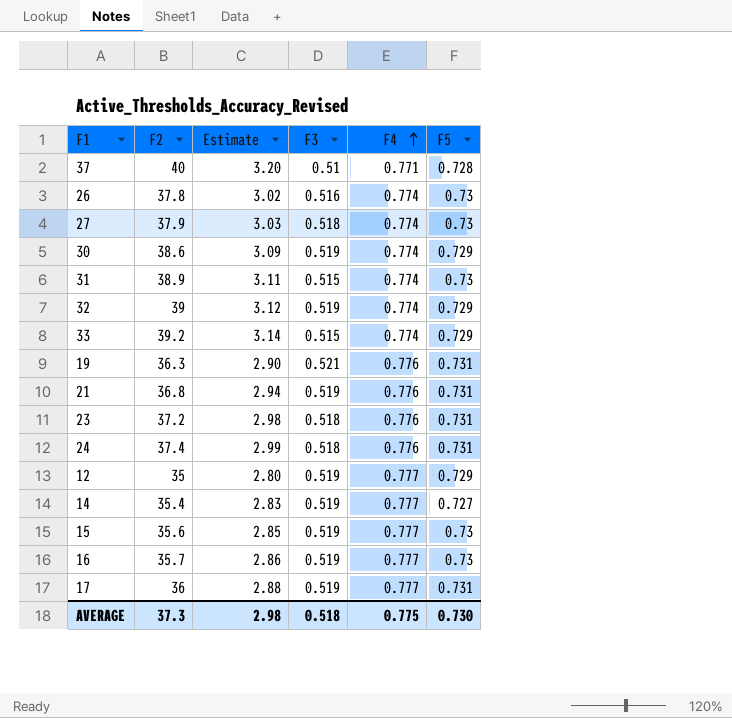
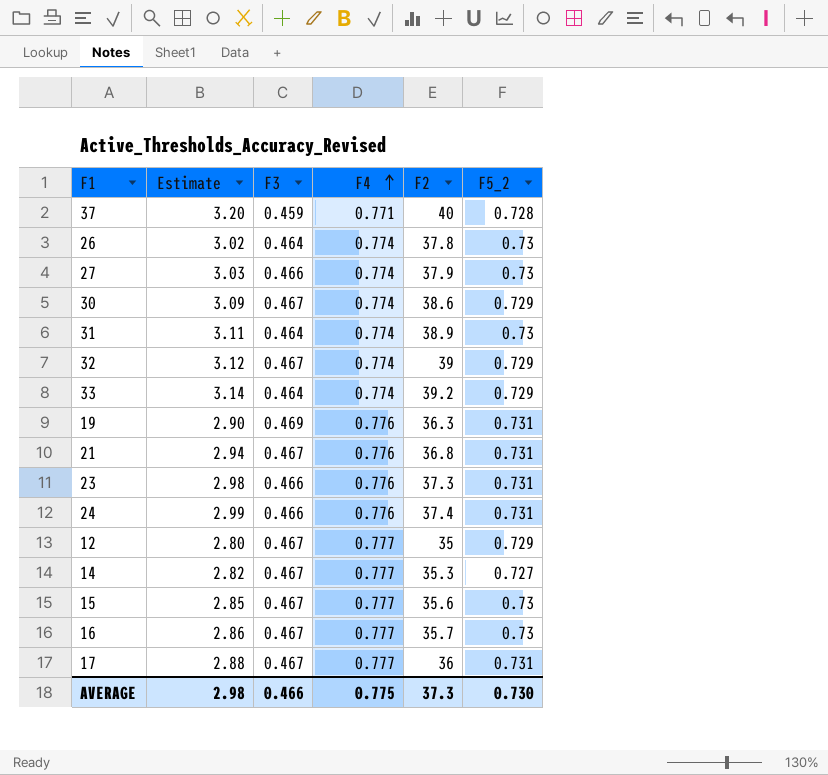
column F2 | position: 2 -> 5
column name: F5 -> F5_2
37 | F3: 0.51 -> 0.459
26 | F3: 0.516 -> 0.464
27 | F3: 0.518 -> 0.466
30 | F3: 0.519 -> 0.467
31 | F3: 0.515 -> 0.464
32 | F3: 0.519 -> 0.467
33 | F3: 0.515 -> 0.464
19 | F3: 0.521 -> 0.469
21 | F3: 0.519 -> 0.467
23 | F3: 0.518 -> 0.466
23 | F2: 37.2 -> 37.3
24 | F3: 0.518 -> 0.466
12 | F3: 0.519 -> 0.467
14 | Estimate: 2.83 -> 2.82
14 | F3: 0.519 -> 0.467
14 | F2: 35.4 -> 35.3
15 | F3: 0.519 -> 0.467
16 | F3: 0.519 -> 0.467
17 | F3: 0.519 -> 0.467
AVERAGE | F3: 0.518 -> 0.466

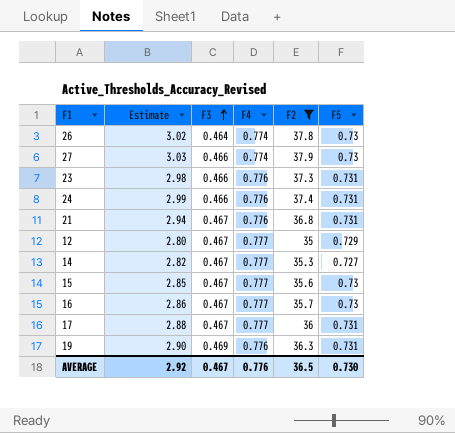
filter: none -> F2 <= 37.9
row order: F4 ascending -> F3 ascending
column name: F5_2 -> F5
AVERAGE | Estimate: 2.98 -> 2.92
AVERAGE | F3: 0.466 -> 0.467
AVERAGE | F4: 0.775 -> 0.776
AVERAGE | F2: 37.3 -> 36.5

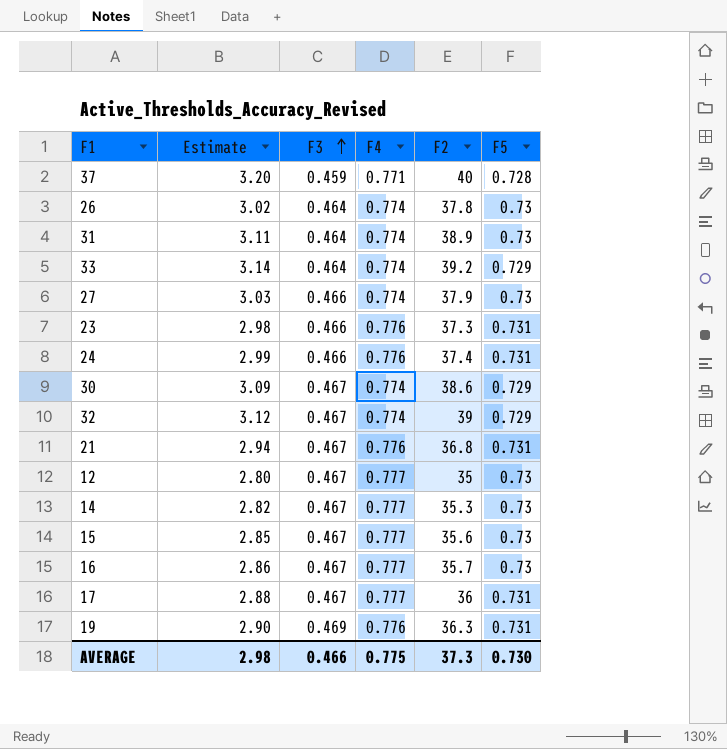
filter: F2 <= 37.9 -> none
12 | F5: 0.729 -> 0.73
14 | F5: 0.727 -> 0.73
AVERAGE | Estimate: 2.92 -> 2.98
AVERAGE | F3: 0.467 -> 0.466
AVERAGE | F4: 0.776 -> 0.775
AVERAGE | F2: 36.5 -> 37.3

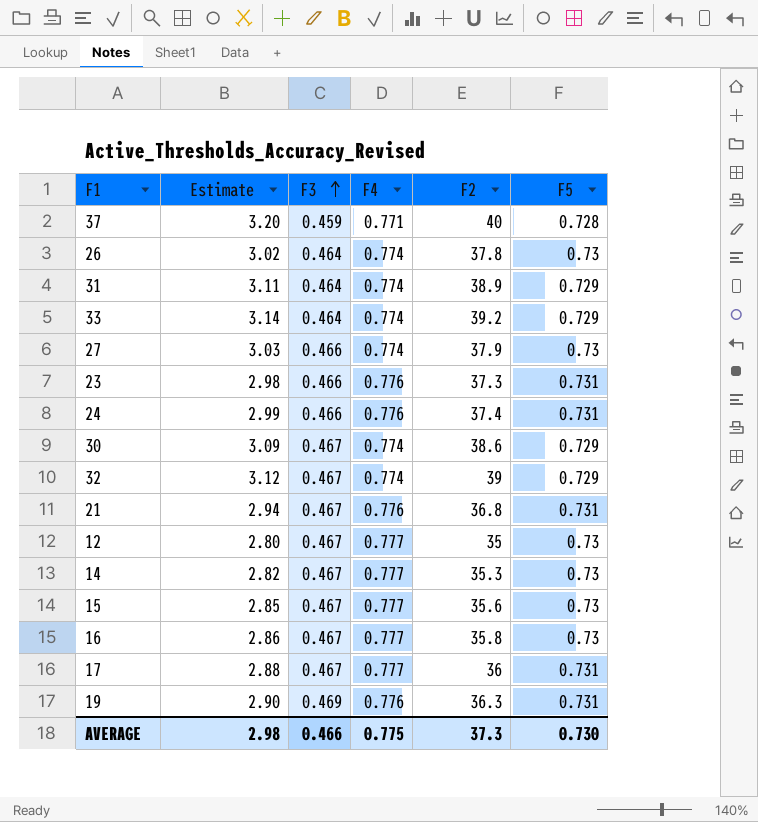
31 | F5: 0.73 -> 0.729
16 | F2: 35.7 -> 35.8

